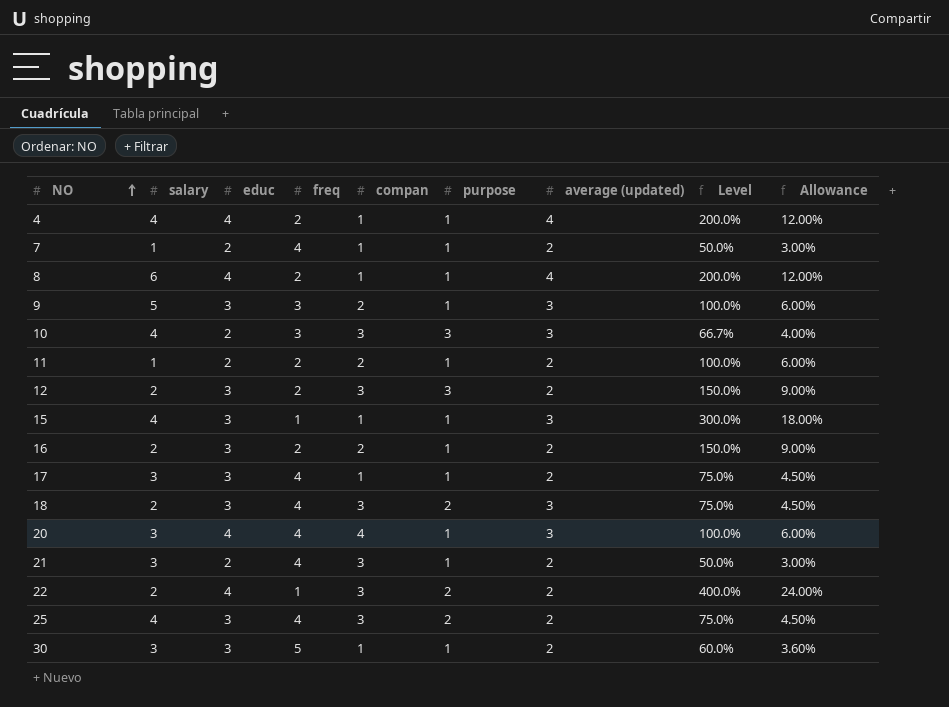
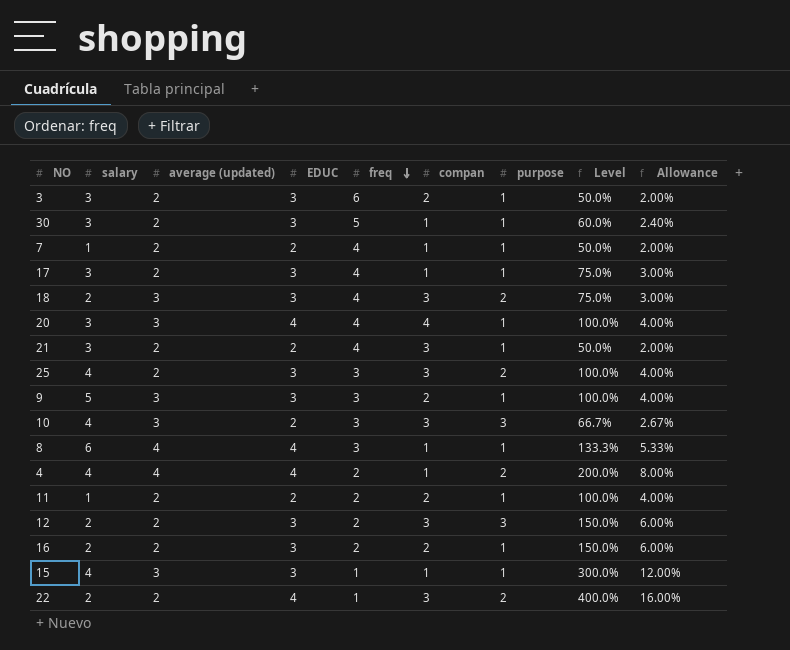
row order: NO ascending -> freq descending
column average (updated) | position: 7 -> 3
column name: educ -> EDUC
column Allowance | formula: [Level] * 0.06 -> [Level] * 0.04
row 3: none -> 3 | 2 | 3 | 6 | 2 | 1 | 50.0% | 2.00%
25 | freq: 4 -> 3
25 | Level: 75.0% -> 100.0%
8 | freq: 2 -> 3
8 | Level: 200.0% -> 133.3%
4 | purpose: 1 -> 2

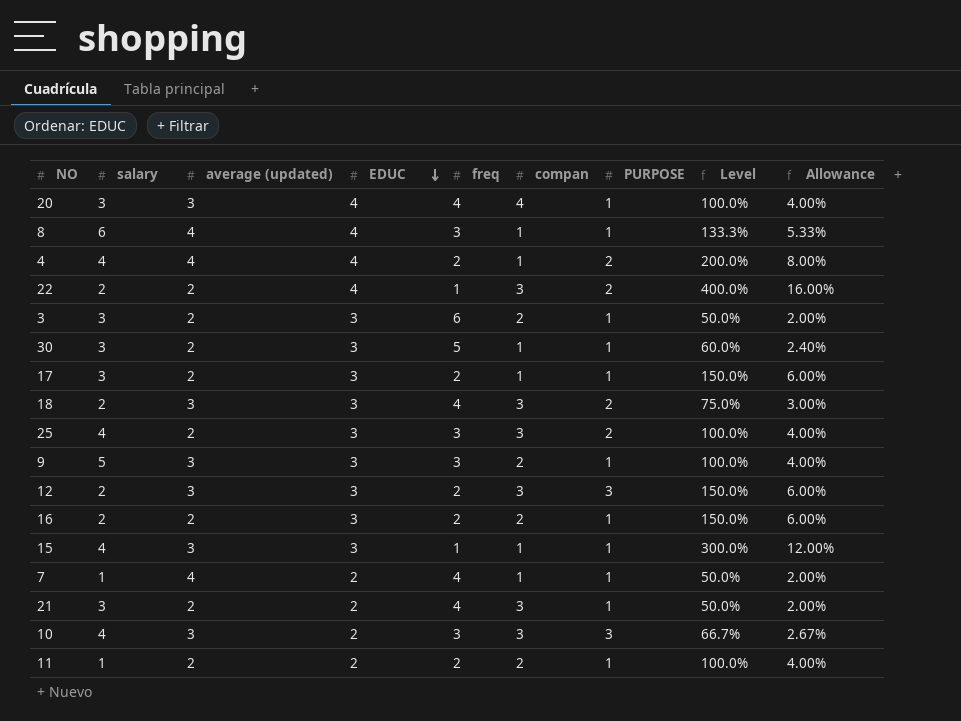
row order: freq descending -> EDUC descending
column name: purpose -> PURPOSE
17 | freq: 4 -> 2
17 | Level: 75.0% -> 150.0%
17 | Allowance: 3.00% -> 6.00%
12 | average (updated): 2 -> 3
7 | average (updated): 2 -> 4

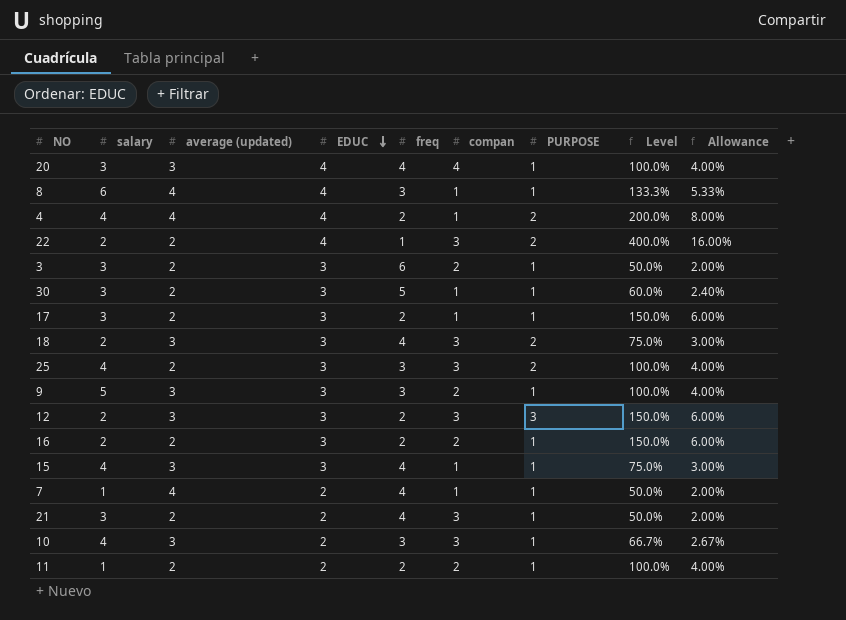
15 | freq: 1 -> 4
15 | Level: 300.0% -> 75.0%
15 | Allowance: 12.00% -> 3.00%
10 | PURPOSE: 3 -> 1

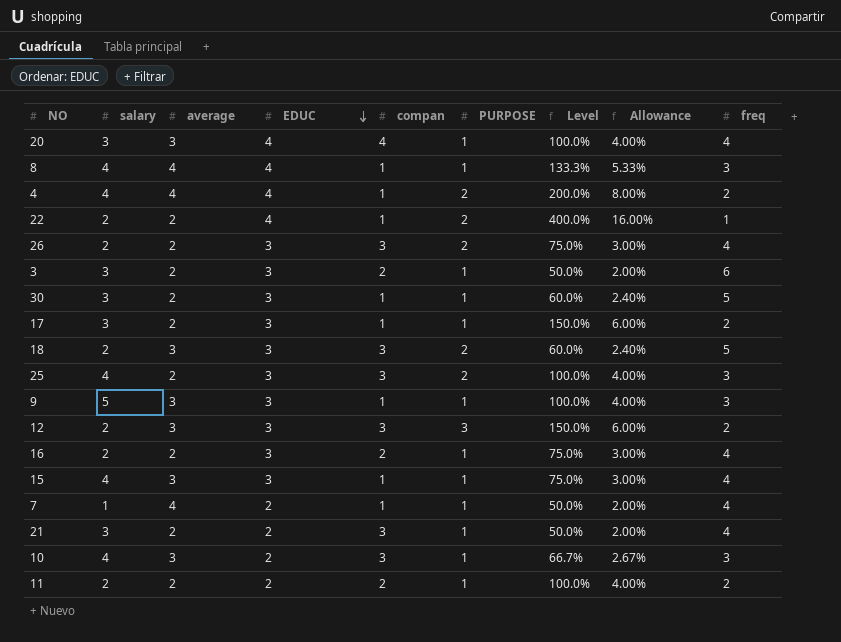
column name: average (updated) -> average
column freq | position: 5 -> 9
8 | salary: 6 -> 4
22 | compan: 3 -> 1
row 26: none -> 2 | 2 | 3 | 3 | 2 | 75.0% | 3.00% | 4
18 | Level: 75.0% -> 60.0%
18 | Allowance: 3.00% -> 2.40%
18 | freq: 4 -> 5
9 | compan: 2 -> 1
16 | Level: 150.0% -> 75.0%
16 | Allowance: 6.00% -> 3.00%
16 | freq: 2 -> 4
11 | salary: 1 -> 2

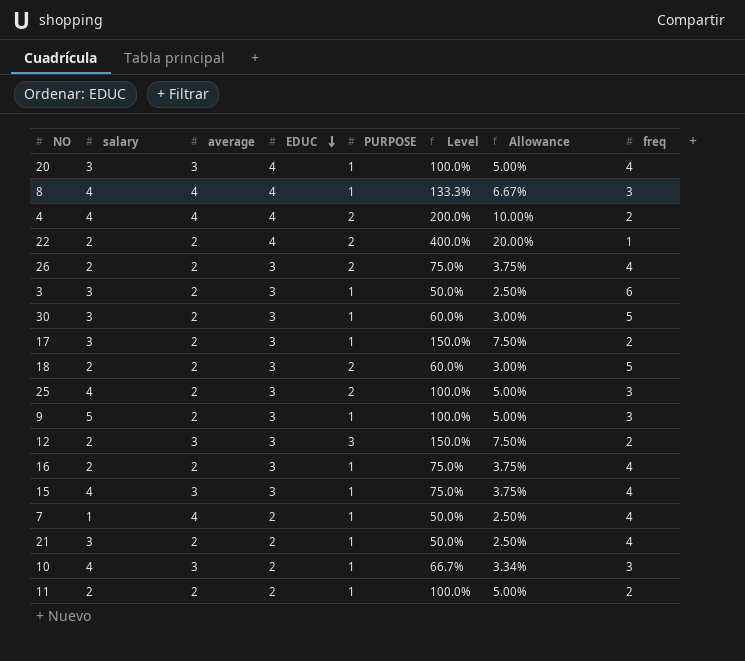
column compan | position: 5 -> none
column Allowance | formula: [Level] * 0.04 -> [Level] * 0.05
18 | average: 3 -> 2
9 | average: 3 -> 2

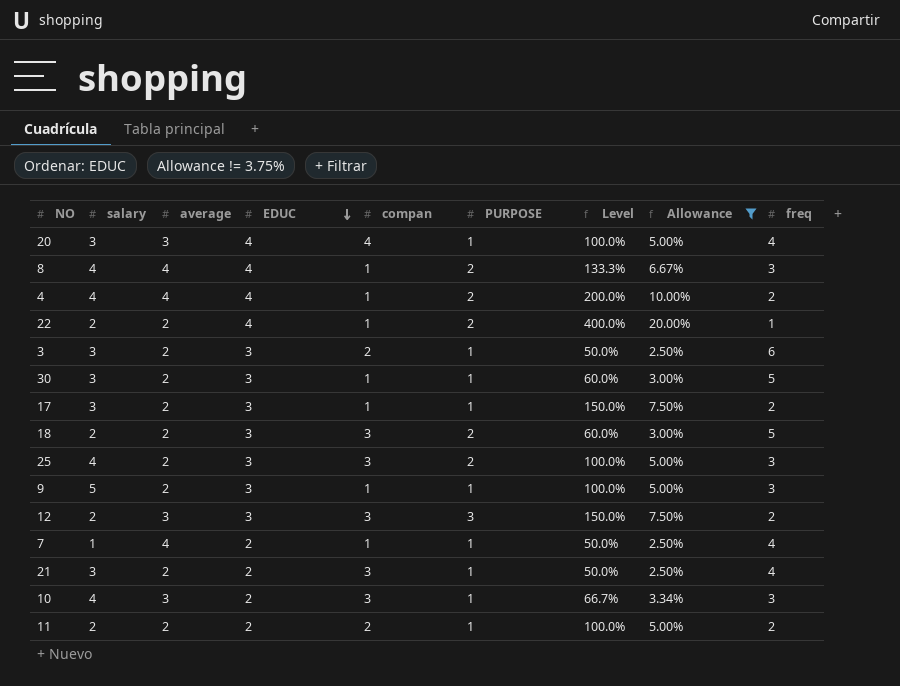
filter: none -> Allowance != 3.75%
column compan | position: none -> 5
8 | PURPOSE: 1 -> 2

